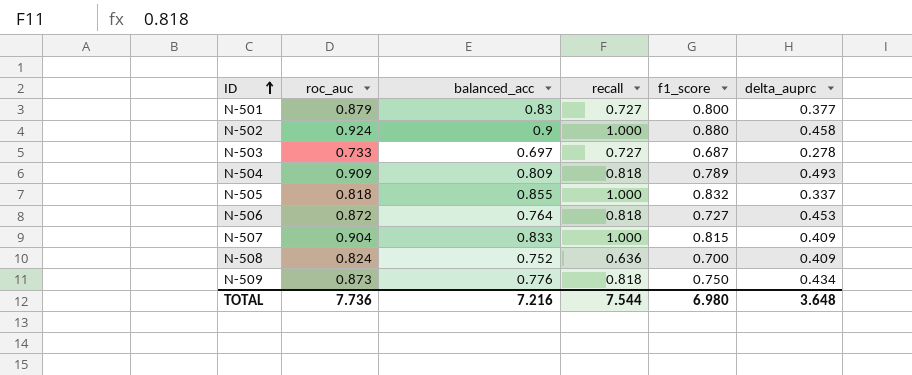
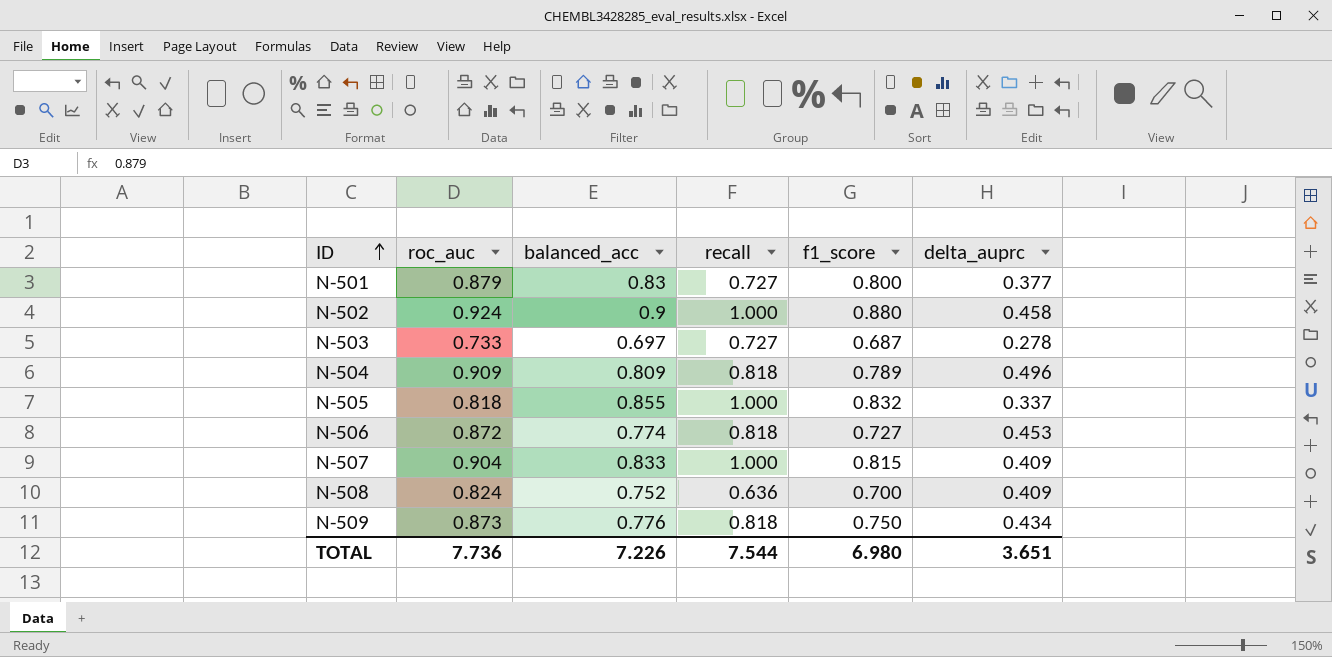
N-504 | delta_auprc: 0.493 -> 0.496
N-506 | balanced_acc: 0.764 -> 0.774
TOTAL | balanced_acc: 7.216 -> 7.226
TOTAL | delta_auprc: 3.648 -> 3.651

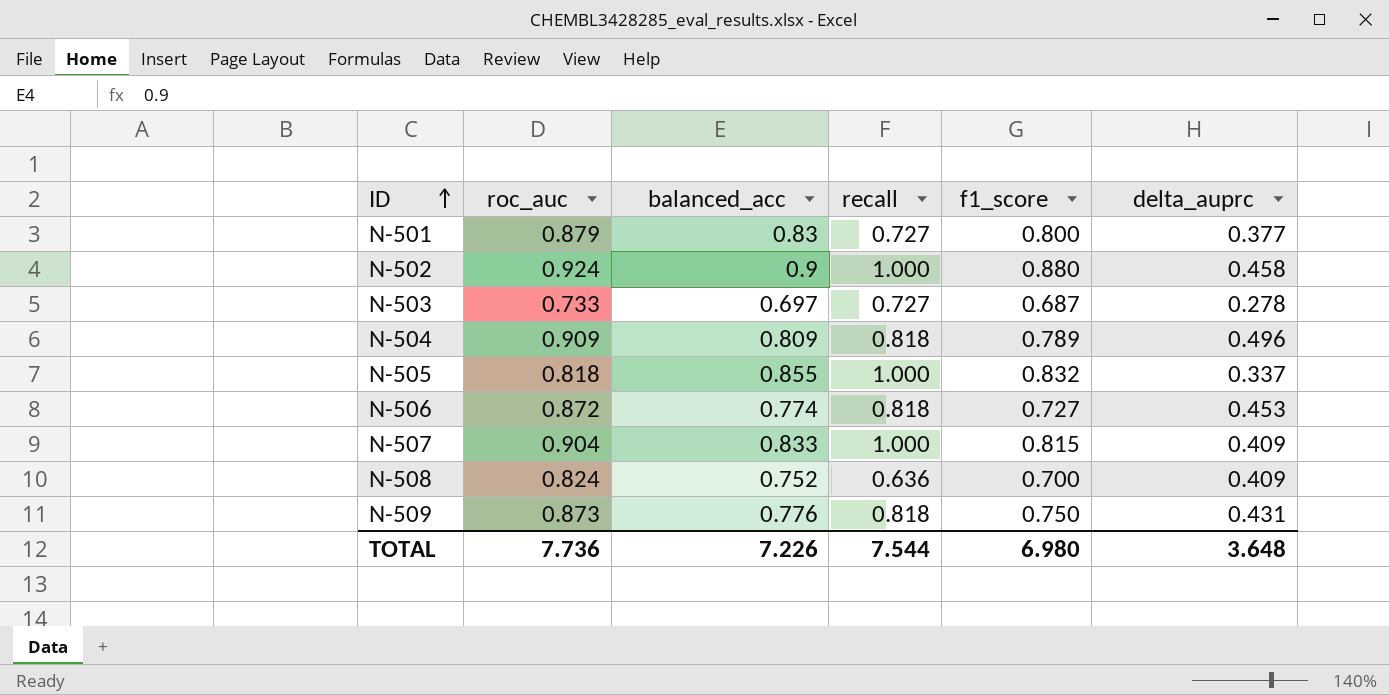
N-509 | delta_auprc: 0.434 -> 0.431
TOTAL | delta_auprc: 3.651 -> 3.648

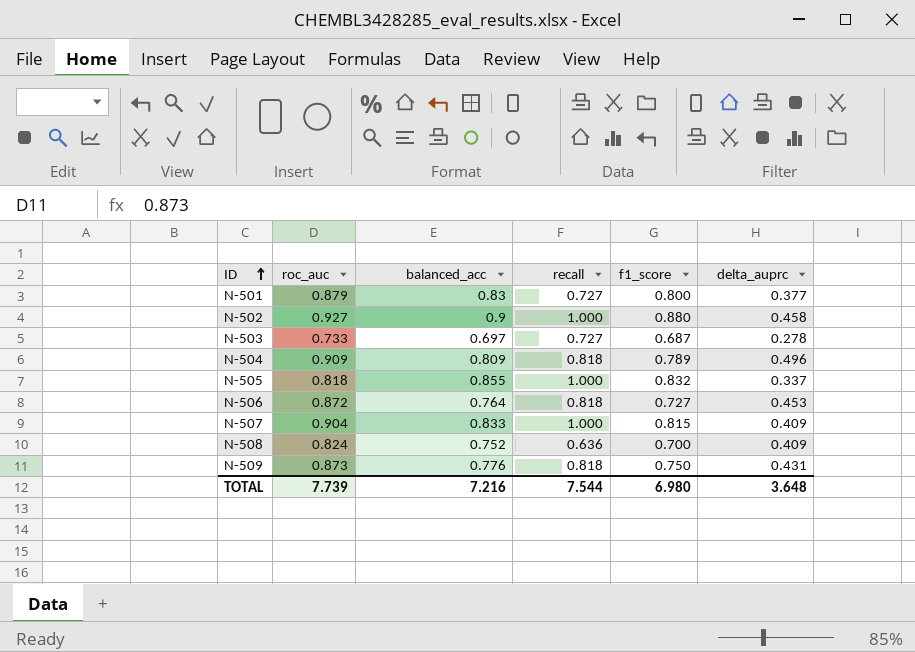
N-502 | roc_auc: 0.924 -> 0.927
N-506 | balanced_acc: 0.774 -> 0.764
TOTAL | roc_auc: 7.736 -> 7.739
TOTAL | balanced_acc: 7.226 -> 7.216

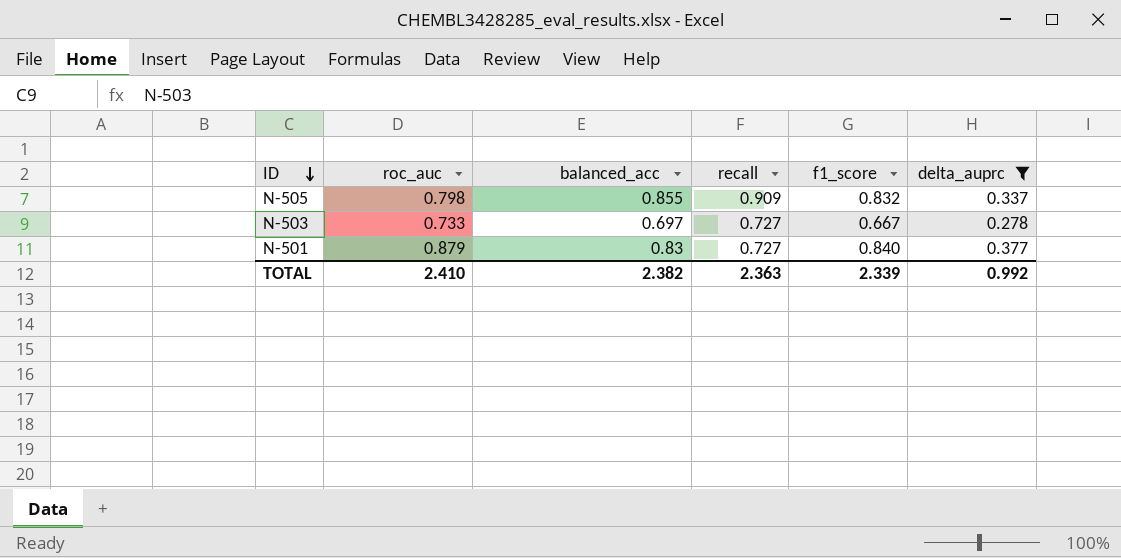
filter: none -> delta_auprc <= 0.377
row order: ID ascending -> ID descending
N-505 | roc_auc: 0.818 -> 0.798
N-505 | recall: 1.000 -> 0.909
N-503 | f1_score: 0.687 -> 0.667
N-501 | f1_score: 0.800 -> 0.840
TOTAL | roc_auc: 7.739 -> 2.410
TOTAL | balanced_acc: 7.216 -> 2.382
TOTAL | recall: 7.544 -> 2.363
TOTAL | f1_score: 6.980 -> 2.339
TOTAL | delta_auprc: 3.648 -> 0.992

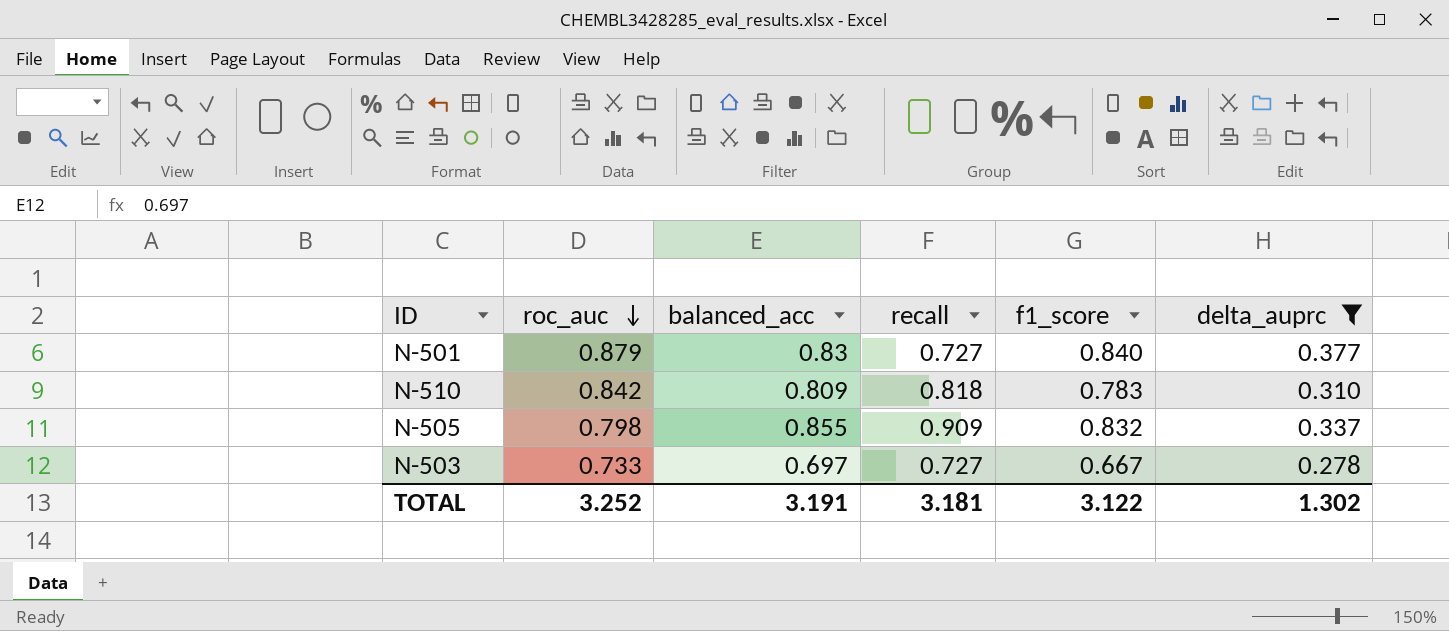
row order: ID descending -> roc_auc descending
row N-510: none -> 0.842 | 0.809 | 0.818 | 0.783 | 0.310
TOTAL | roc_auc: 2.410 -> 3.252
TOTAL | balanced_acc: 2.382 -> 3.191
TOTAL | recall: 2.363 -> 3.181
TOTAL | f1_score: 2.339 -> 3.122
TOTAL | delta_auprc: 0.992 -> 1.302

